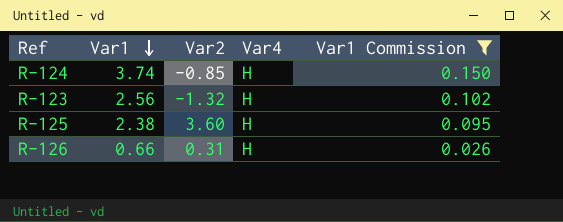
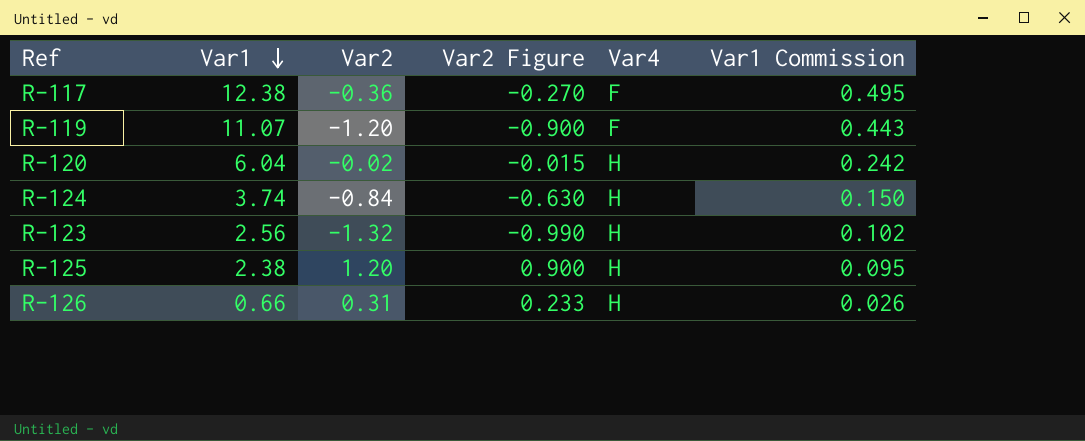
filter: Var1 Commission <= 0.150 -> none
column Var2 Figure | formula: none -> [Var2] * 0.75
R-124 | Var2: -0.85 -> -0.84
R-125 | Var2: 3.60 -> 1.20

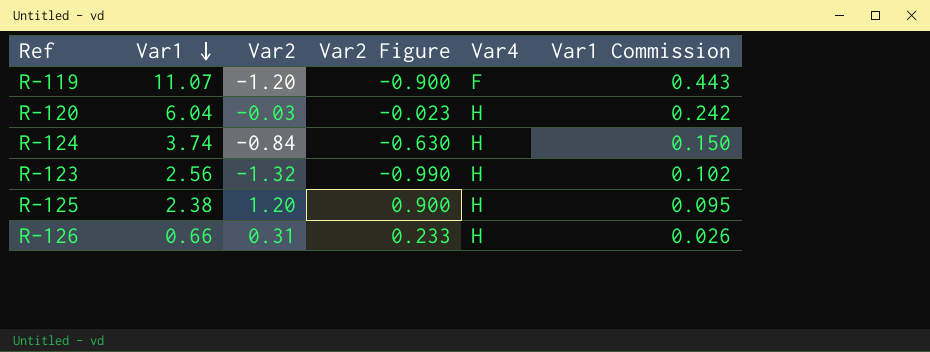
row R-117: 12.38 | -0.36 | -0.270 | F | 0.495 -> none
R-120 | Var2: -0.02 -> -0.03
R-120 | Var2 Figure: -0.015 -> -0.023

